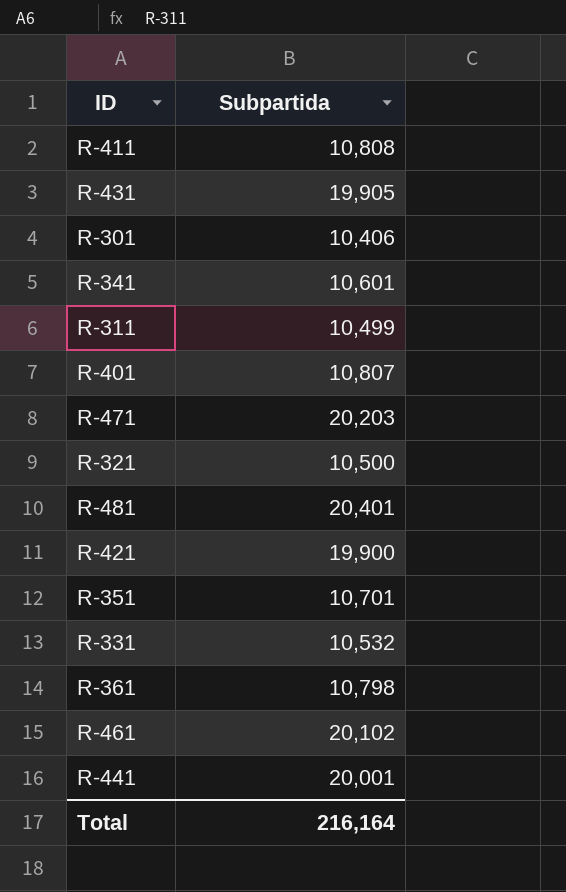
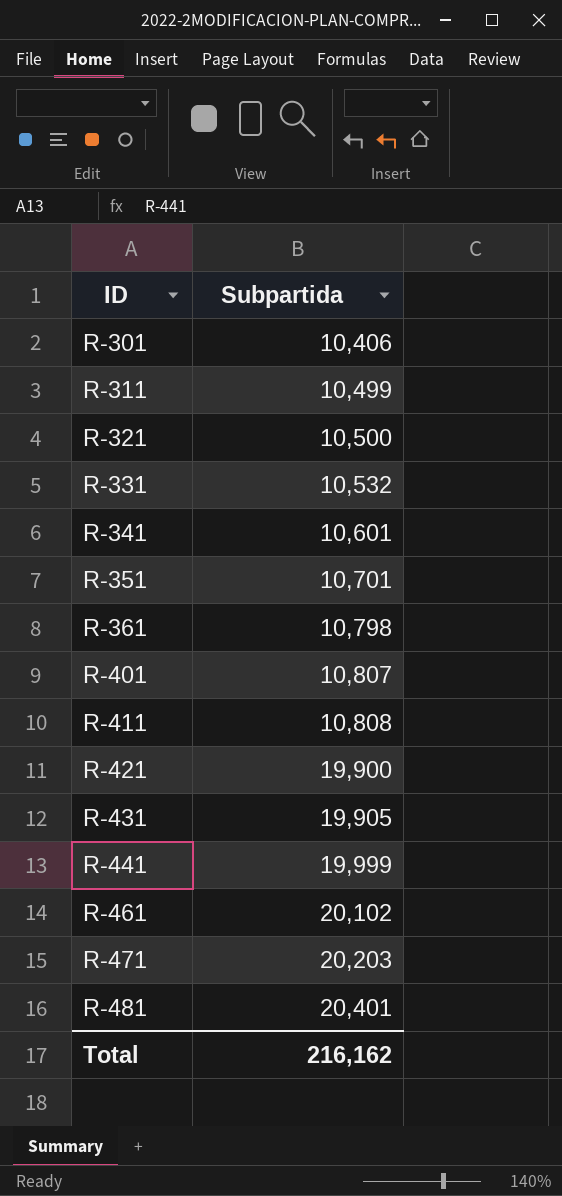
row order: none -> ID ascending
R-441 | Subpartida: 20,001 -> 19,999
Total | Subpartida: 216,164 -> 216,162

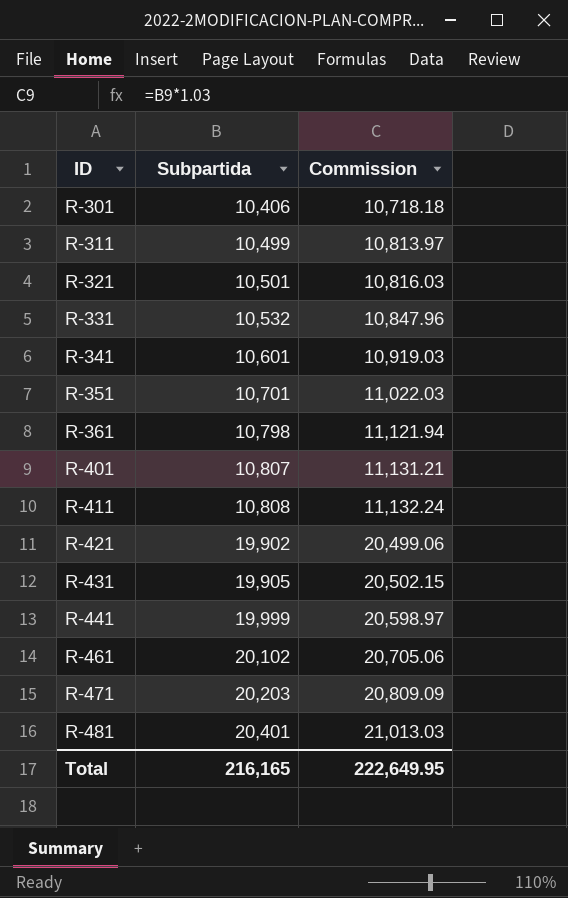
column Commission | formula: none -> [Subpartida] * 1.03
R-321 | Subpartida: 10,500 -> 10,501
R-421 | Subpartida: 19,900 -> 19,902
Total | Subpartida: 216,162 -> 216,165

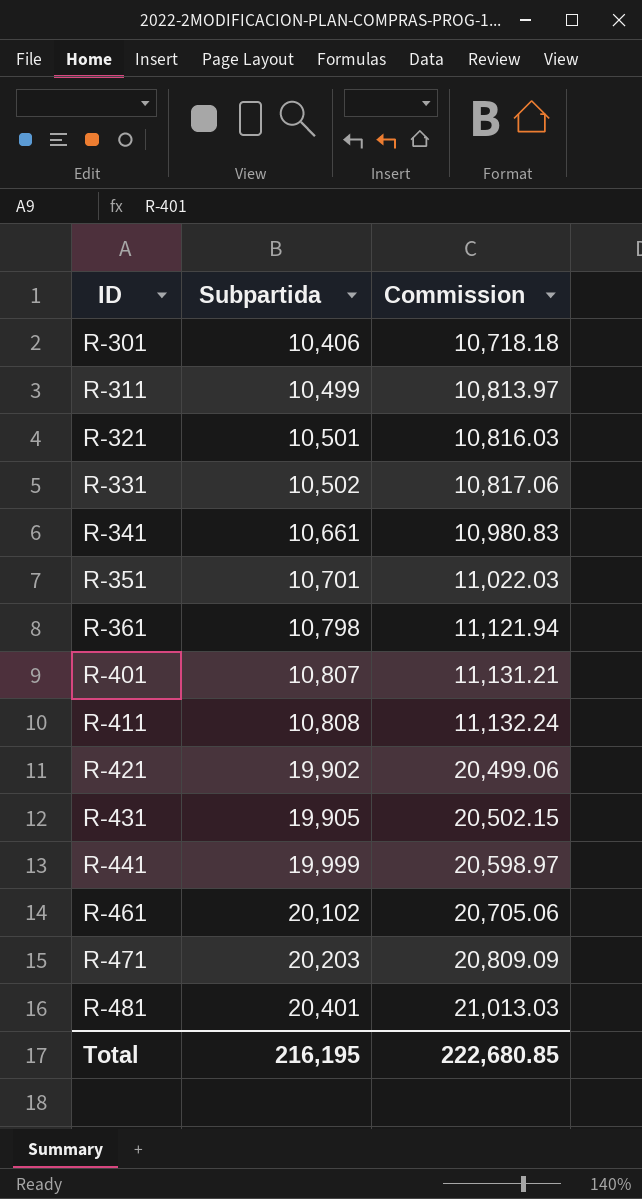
R-331 | Subpartida: 10,532 -> 10,502
R-331 | Commission: 10,847.96 -> 10,817.06
R-341 | Subpartida: 10,601 -> 10,661
R-341 | Commission: 10,919.03 -> 10,980.83
Total | Subpartida: 216,165 -> 216,195
Total | Commission: 222,649.95 -> 222,680.85

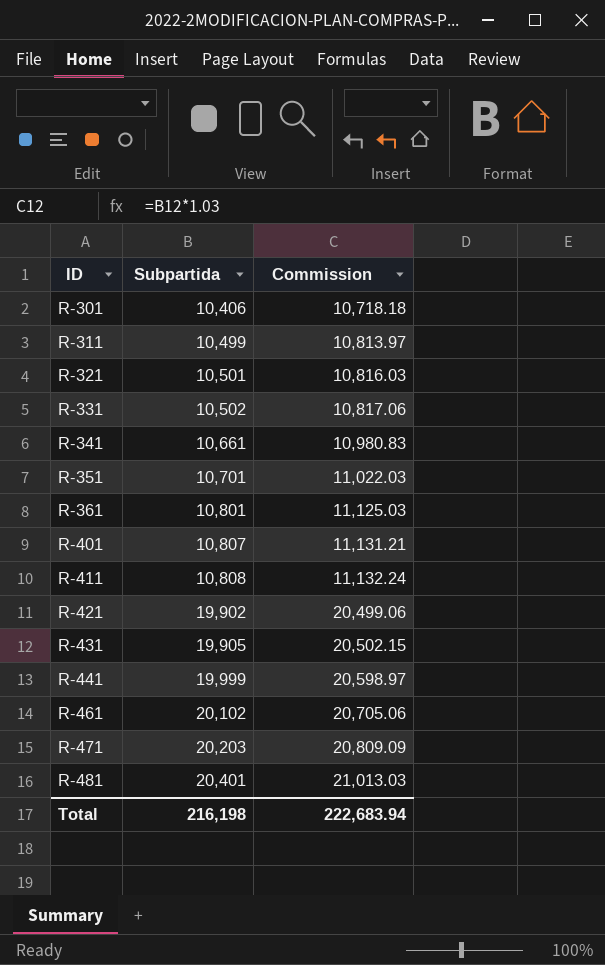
R-361 | Subpartida: 10,798 -> 10,801
R-361 | Commission: 11,121.94 -> 11,125.03
Total | Subpartida: 216,195 -> 216,198
Total | Commission: 222,680.85 -> 222,683.94

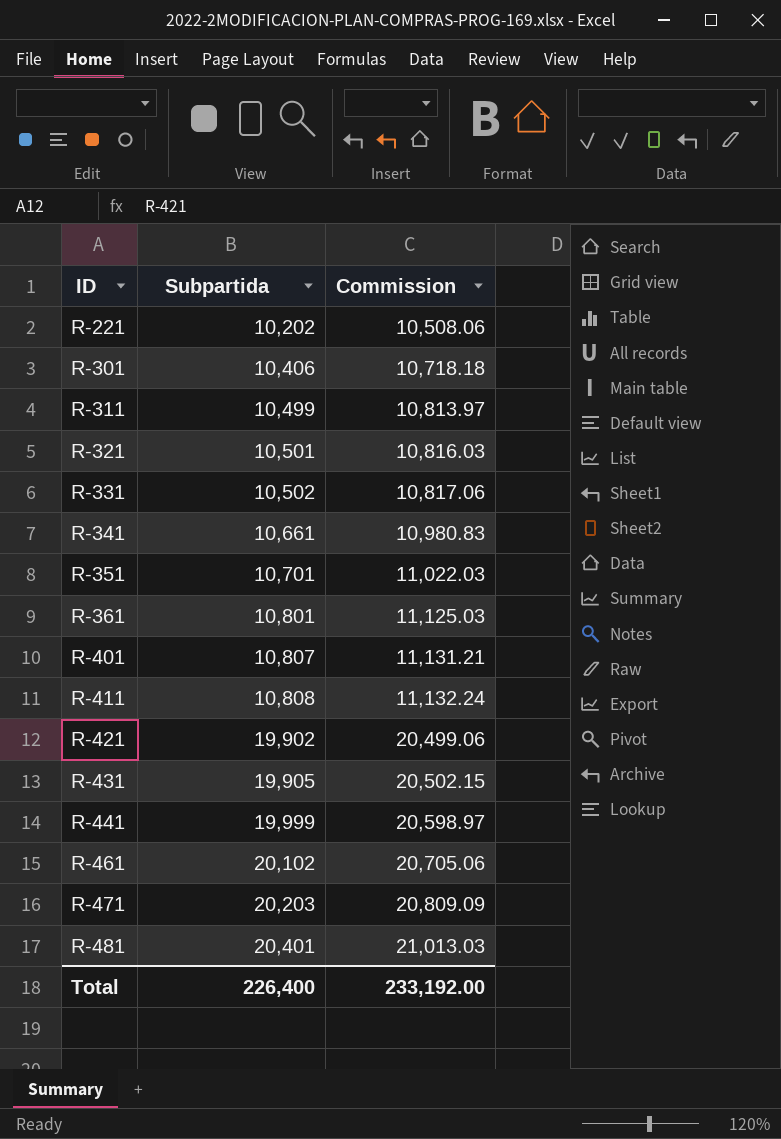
row R-221: none -> 10,202 | 10,508.06
Total | Subpartida: 216,198 -> 226,400
Total | Commission: 222,683.94 -> 233,192.00

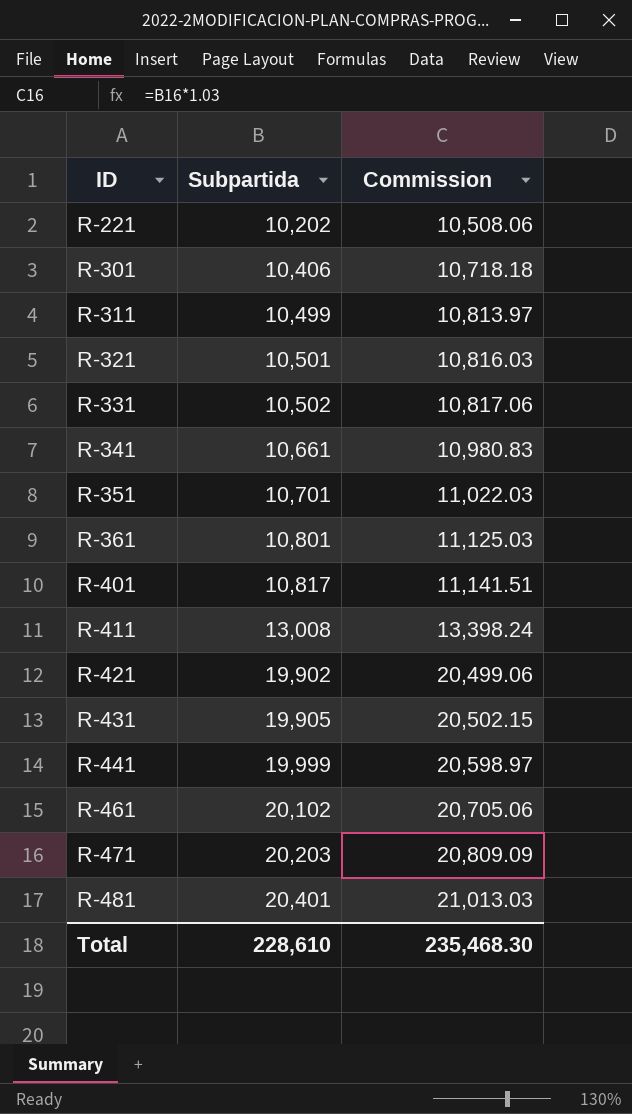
R-401 | Subpartida: 10,807 -> 10,817
R-401 | Commission: 11,131.21 -> 11,141.51
R-411 | Subpartida: 10,808 -> 13,008
R-411 | Commission: 11,132.24 -> 13,398.24
Total | Subpartida: 226,400 -> 228,610
Total | Commission: 233,192.00 -> 235,468.30

